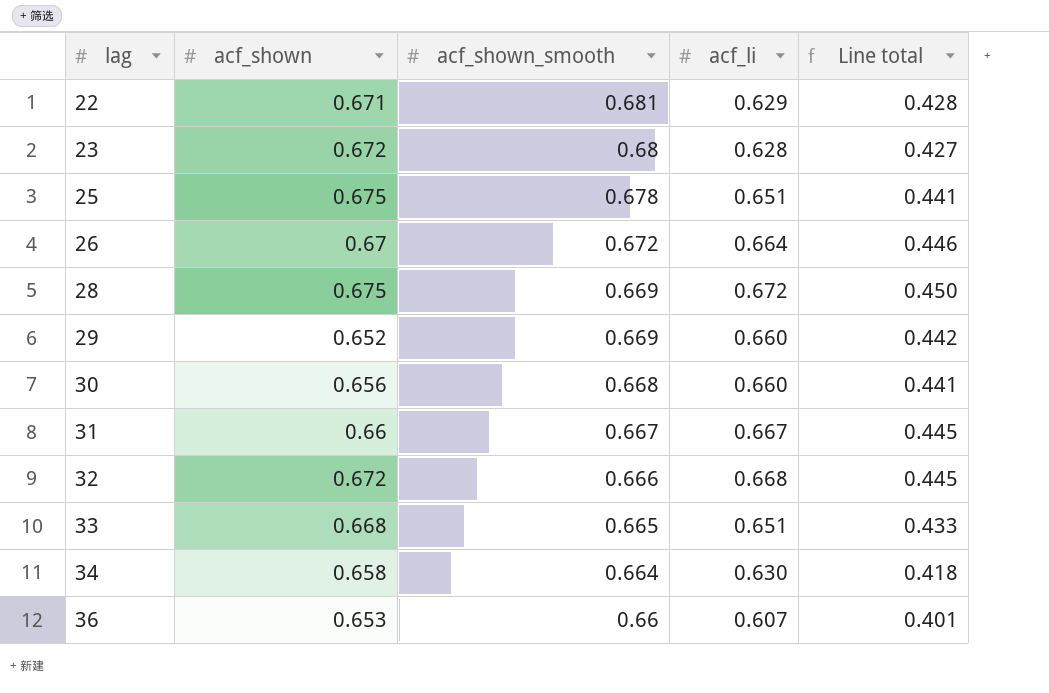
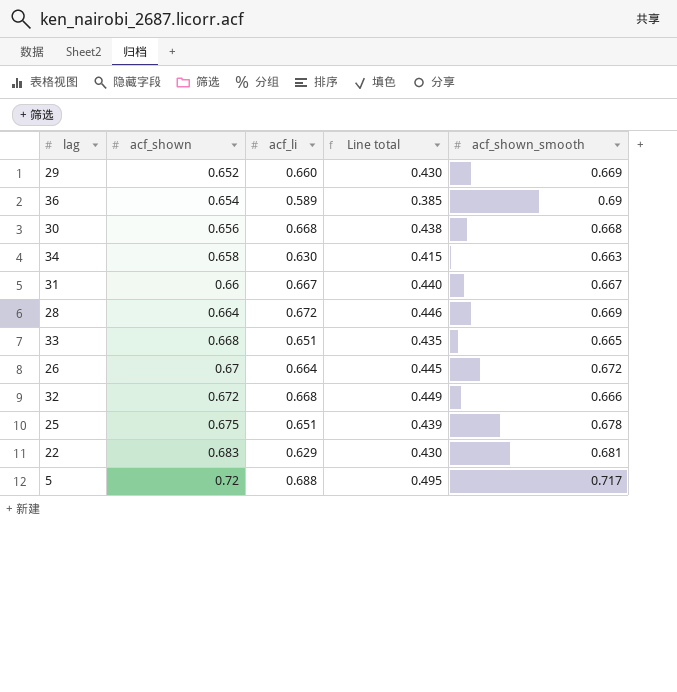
row order: lag ascending -> acf_shown ascending
column Line total | formula: [acf_shown_smooth] * [acf_li] -> [acf_shown] * [acf_li]
column acf_shown_smooth | position: 3 -> 5
row 23: 0.672 | 0.68 | 0.628 | 0.427 -> none
36 | acf_shown: 0.653 -> 0.654
36 | acf_li: 0.607 -> 0.589
36 | acf_shown_smooth: 0.66 -> 0.69
30 | acf_li: 0.660 -> 0.668
34 | acf_shown_smooth: 0.664 -> 0.663
28 | acf_shown: 0.675 -> 0.664
22 | acf_shown: 0.671 -> 0.683
row 5: none -> 0.72 | 0.688 | 0.495 | 0.717

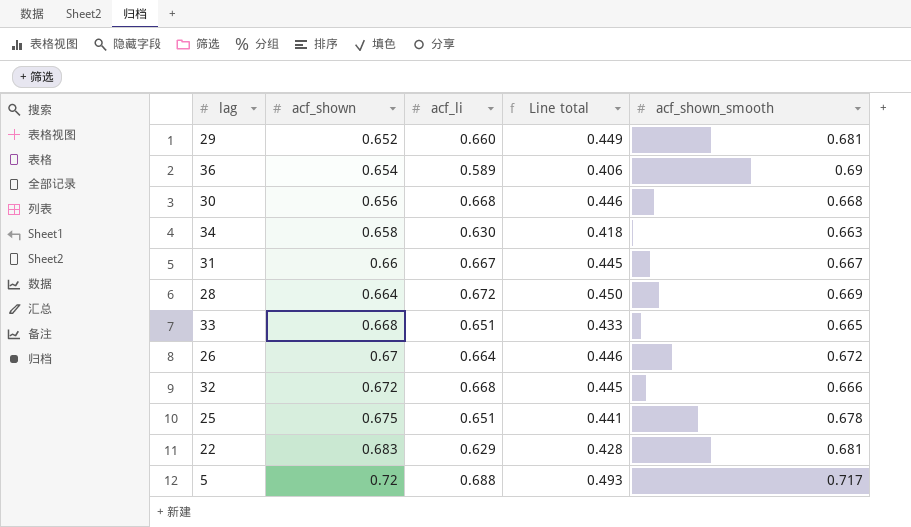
column Line total | formula: [acf_shown] * [acf_li] -> [acf_li] * [acf_shown_smooth]
29 | acf_shown_smooth: 0.669 -> 0.681

